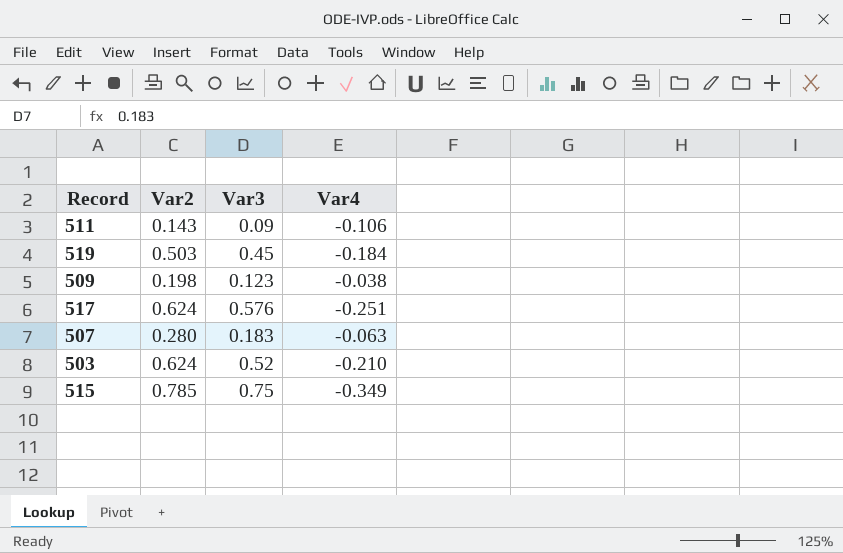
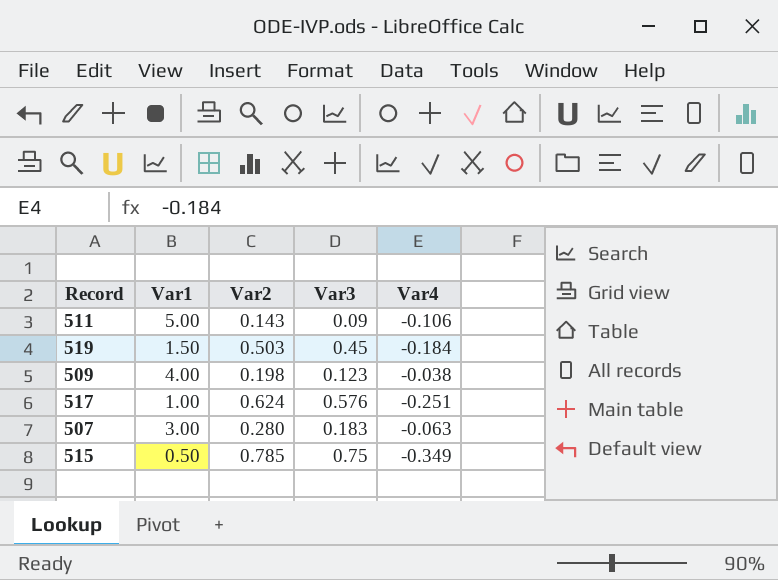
column Var1 | position: none -> 2
row 503: 0.624 | 0.52 | -0.210 -> none

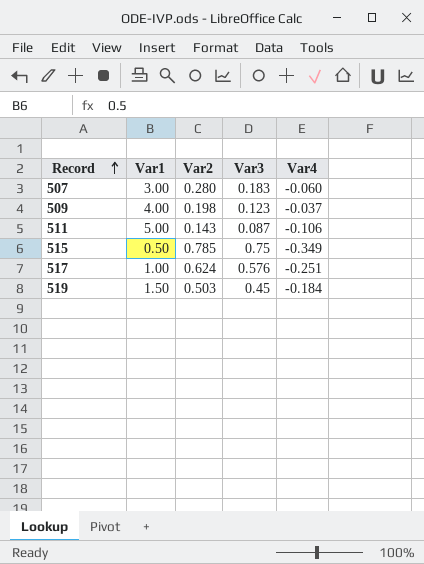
row order: none -> Record ascending
507 | Var4: -0.063 -> -0.060
509 | Var4: -0.038 -> -0.037
511 | Var3: 0.09 -> 0.087

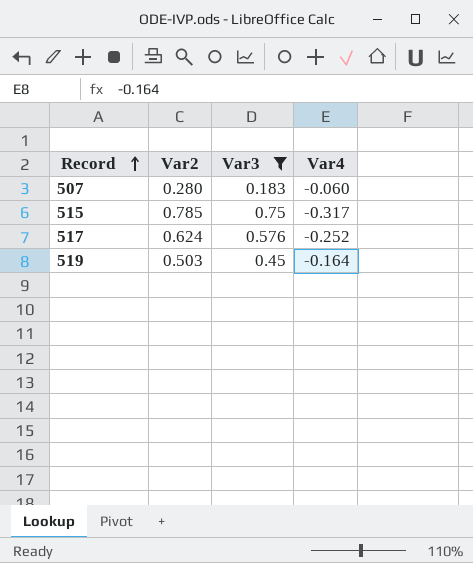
filter: none -> Var3 >= 0.183
column Var1 | position: 2 -> none
515 | Var4: -0.349 -> -0.317
517 | Var4: -0.251 -> -0.252
519 | Var4: -0.184 -> -0.164

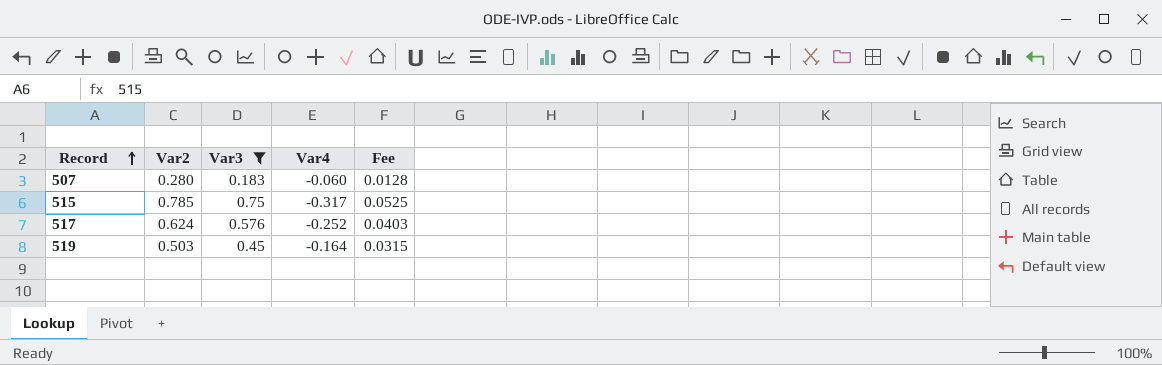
column Fee | formula: none -> [Var3] * 0.07

